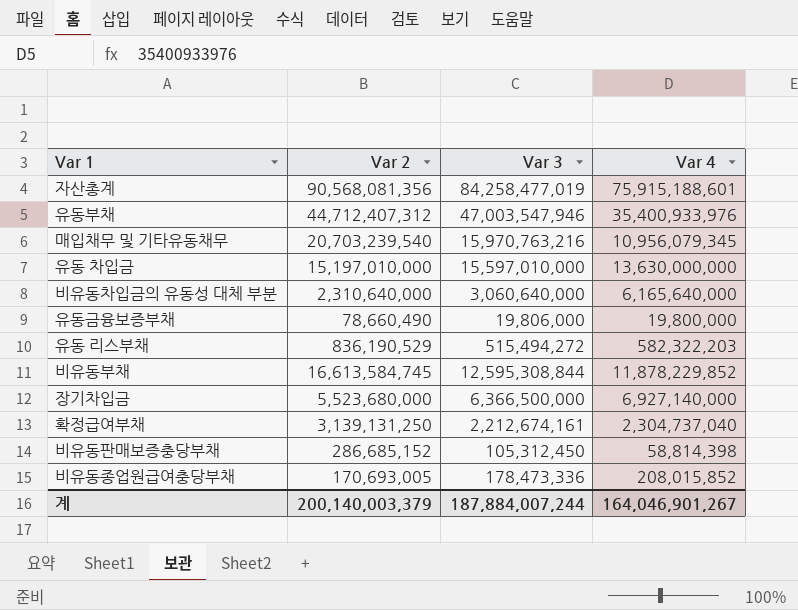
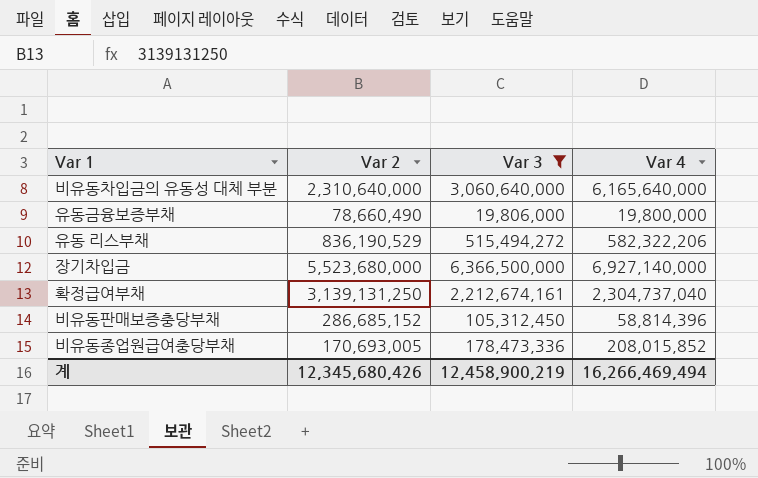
filter: none -> Var 3 <= 6,366,500,000
유동 리스부채 | Var 4: 582,322,203 -> 582,322,206
비유동판매보증충당부채 | Var 4: 58,814,398 -> 58,814,396
계 | Var 2: 200,140,003,379 -> 12,345,680,426
계 | Var 3: 187,884,007,244 -> 12,458,900,219
계 | Var 4: 164,046,901,267 -> 16,266,469,494

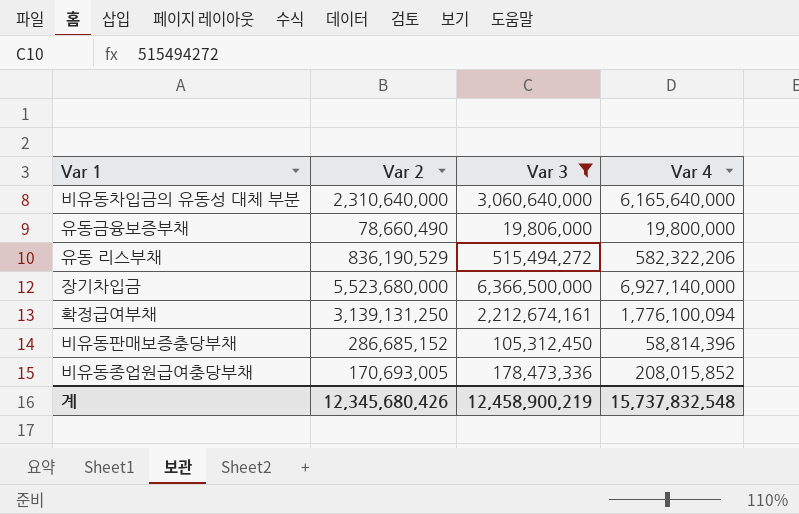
확정급여부채 | Var 4: 2,304,737,040 -> 1,776,100,094
계 | Var 4: 16,266,469,494 -> 15,737,832,548

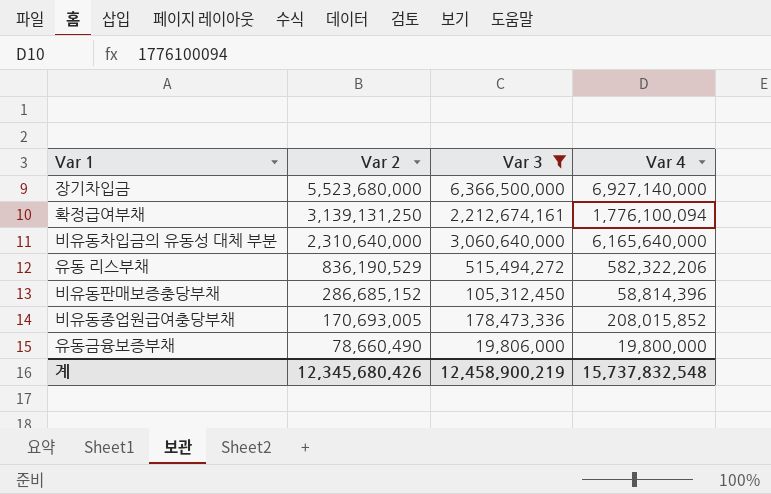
row order: none -> Var 2 descending

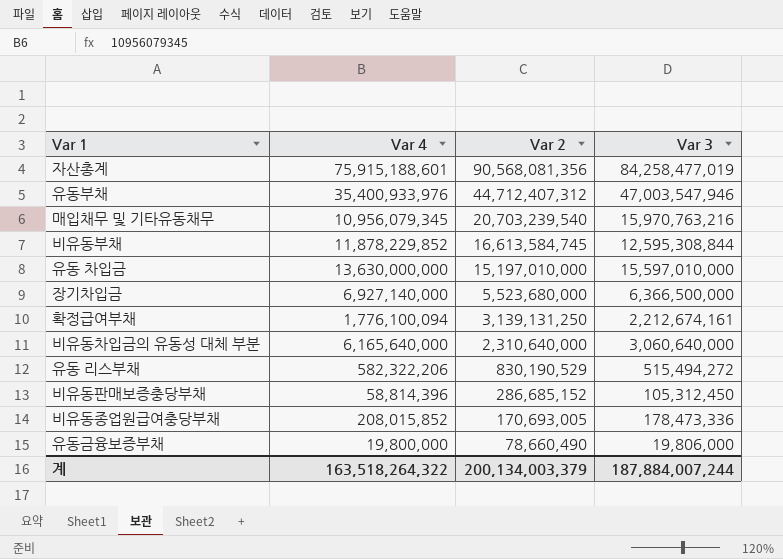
filter: Var 3 <= 6,366,500,000 -> none
column Var 4 | position: 4 -> 2
유동 리스부채 | Var 2: 836,190,529 -> 830,190,529
계 | Var 4: 15,737,832,548 -> 163,518,264,322
계 | Var 2: 12,345,680,426 -> 200,134,003,379
계 | Var 3: 12,458,900,219 -> 187,884,007,244

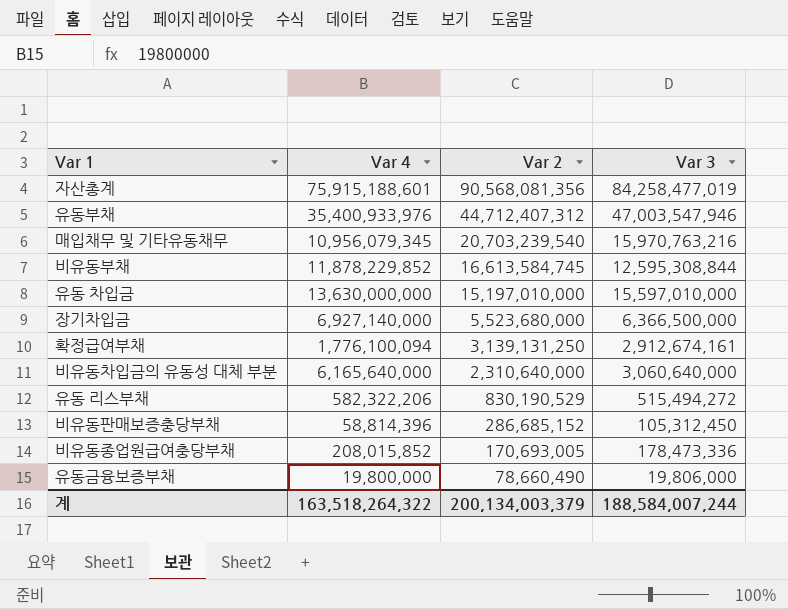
확정급여부채 | Var 3: 2,212,674,161 -> 2,912,674,161
계 | Var 3: 187,884,007,244 -> 188,584,007,244

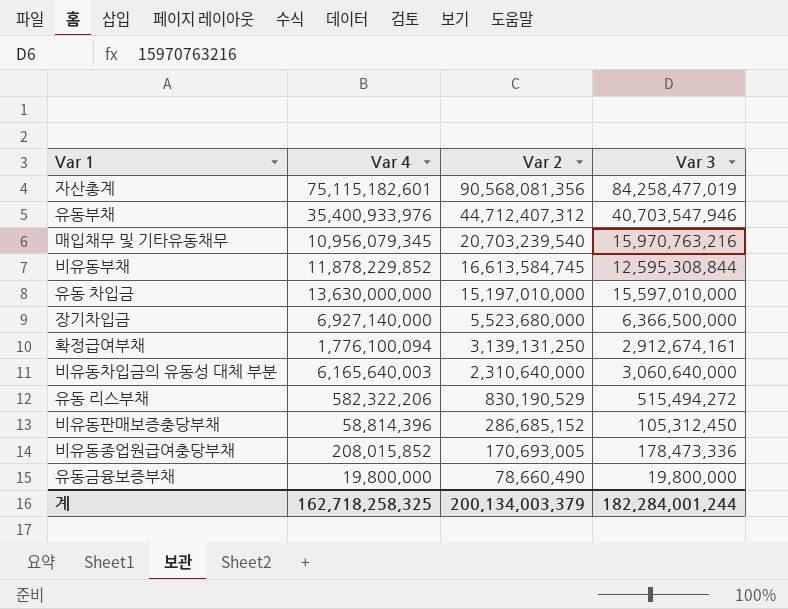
자산총계 | Var 4: 75,915,188,601 -> 75,115,182,601
유동부채 | Var 3: 47,003,547,946 -> 40,703,547,946
비유동차입금의 유동성 대체 부분 | Var 4: 6,165,640,000 -> 6,165,640,003
유동금융보증부채 | Var 3: 19,806,000 -> 19,800,000
계 | Var 4: 163,518,264,322 -> 162,718,258,325
계 | Var 3: 188,584,007,244 -> 182,284,001,244

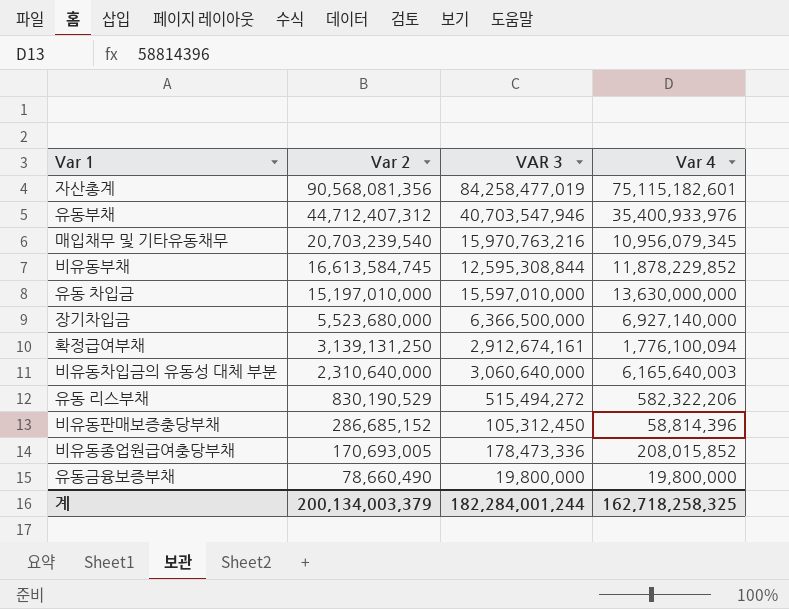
column name: Var 3 -> VAR 3
column Var 4 | position: 2 -> 4

